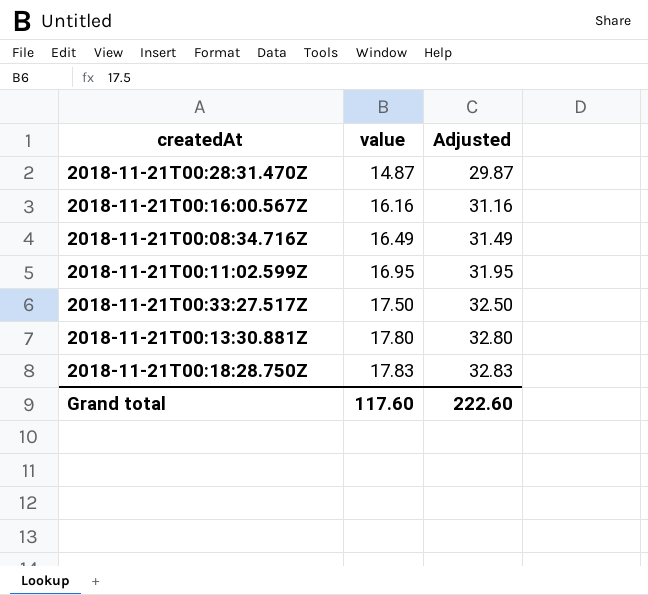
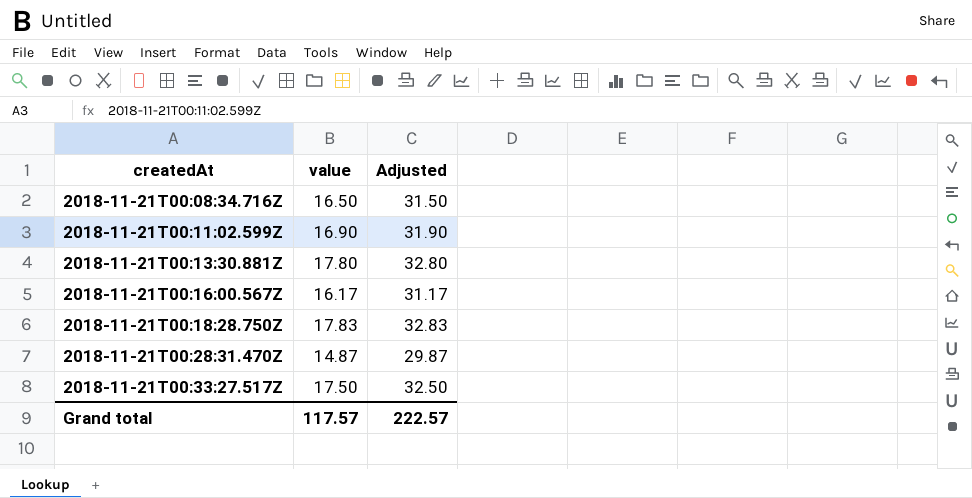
row order: value ascending -> createdAt ascending
2018-11-21T00:08:34.716Z | value: 16.49 -> 16.50
2018-11-21T00:08:34.716Z | Adjusted: 31.49 -> 31.50
2018-11-21T00:11:02.599Z | value: 16.95 -> 16.90
2018-11-21T00:11:02.599Z | Adjusted: 31.95 -> 31.90
2018-11-21T00:16:00.567Z | value: 16.16 -> 16.17
2018-11-21T00:16:00.567Z | Adjusted: 31.16 -> 31.17
Grand total | value: 117.60 -> 117.57
Grand total | Adjusted: 222.60 -> 222.57

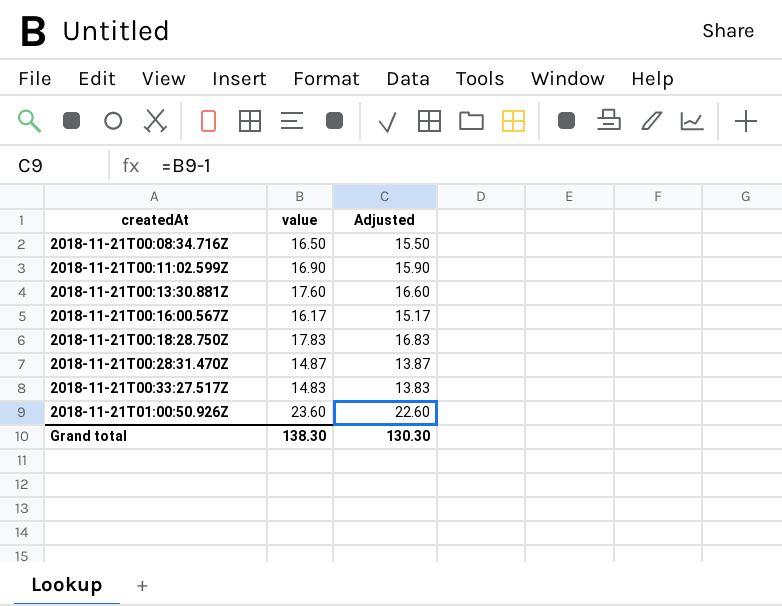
column Adjusted | formula: [value] + 15 -> [value] - 1
2018-11-21T00:13:30.881Z | value: 17.80 -> 17.60
2018-11-21T00:33:27.517Z | value: 17.50 -> 14.83
row 2018-11-21T01:00:50.926Z: none -> 23.60 | 22.60
Grand total | value: 117.57 -> 138.30
Grand total | Adjusted: 222.57 -> 130.30

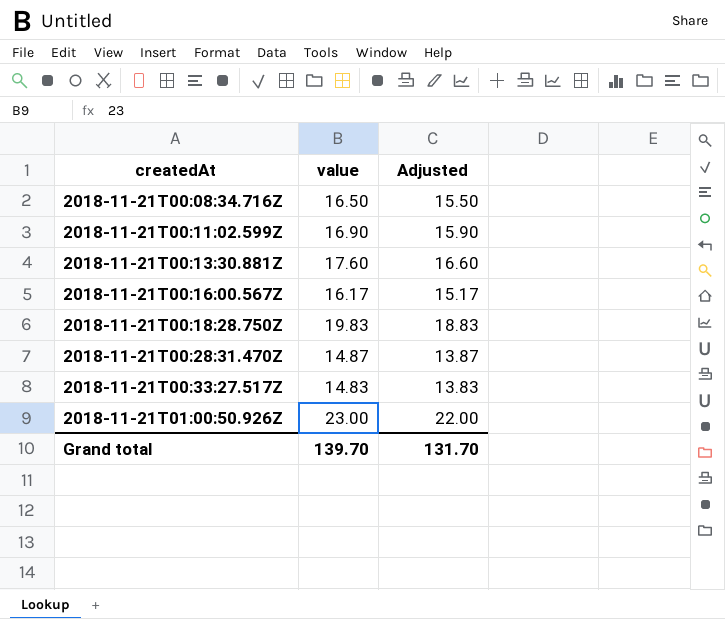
2018-11-21T00:18:28.750Z | value: 17.83 -> 19.83
2018-11-21T00:18:28.750Z | Adjusted: 16.83 -> 18.83
2018-11-21T01:00:50.926Z | value: 23.60 -> 23.00
2018-11-21T01:00:50.926Z | Adjusted: 22.60 -> 22.00
Grand total | value: 138.30 -> 139.70
Grand total | Adjusted: 130.30 -> 131.70

